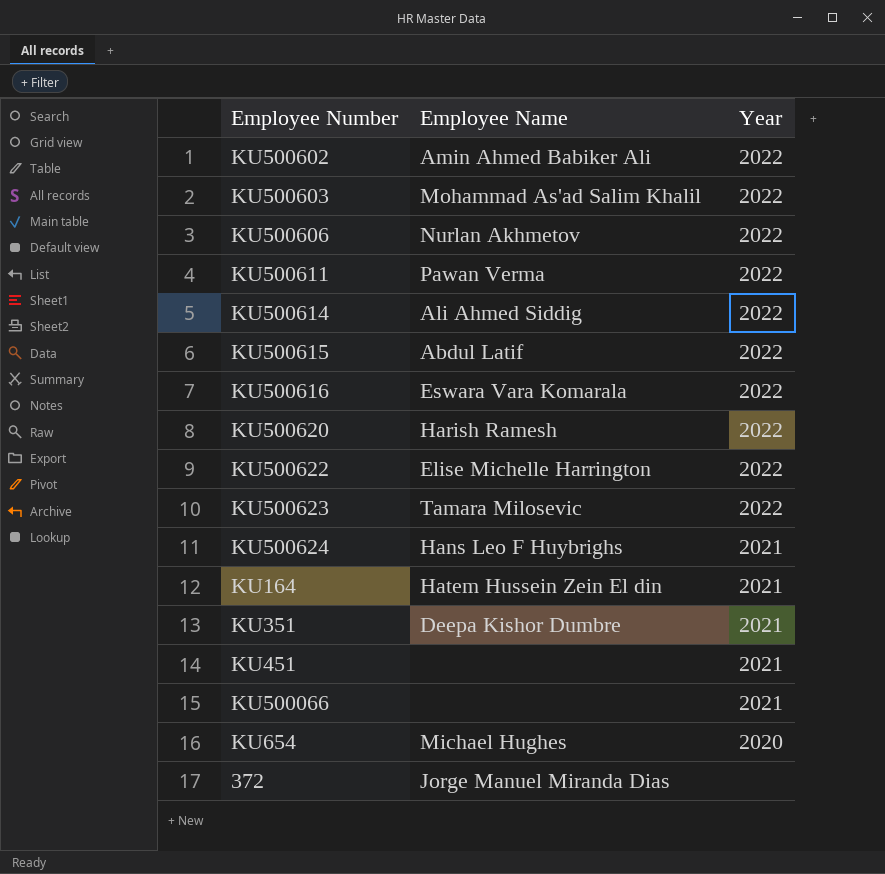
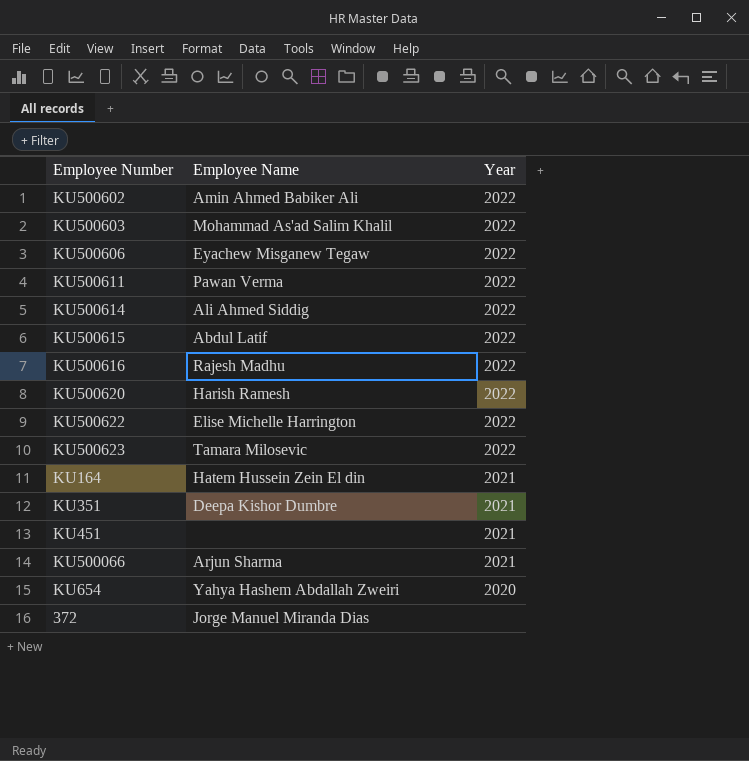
row KU500624: Hans Leo F Huybrighs | 2021 -> none
KU500606 | Employee Name: Nurlan Akhmetov -> Eyachew Misganew Tegaw
KU500616 | Employee Name: Eswara Vara Komarala -> Rajesh Madhu
KU500066 | Employee Name: none -> Arjun Sharma
KU654 | Employee Name: Michael Hughes -> Yahya Hashem Abdallah Zweiri

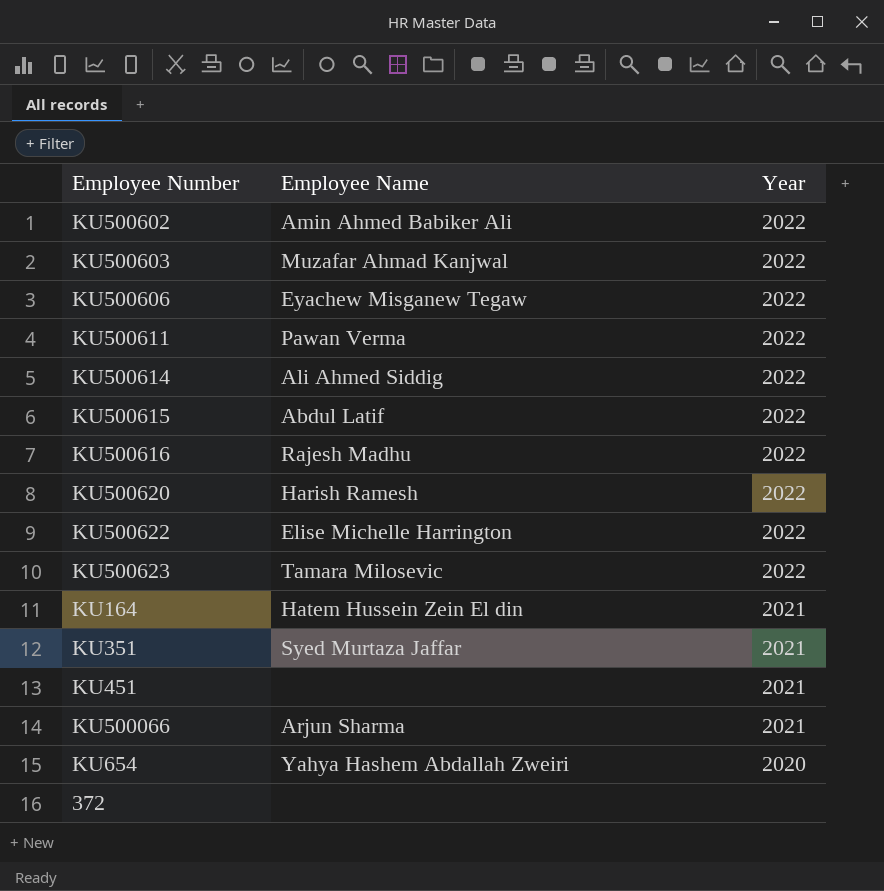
KU500603 | Employee Name: Mohammad As'ad Salim Khalil -> Muzafar Ahmad Kanjwal
KU351 | Employee Name: Deepa Kishor Dumbre -> Syed Murtaza Jaffar
372 | Employee Name: Jorge Manuel Miranda Dias -> none

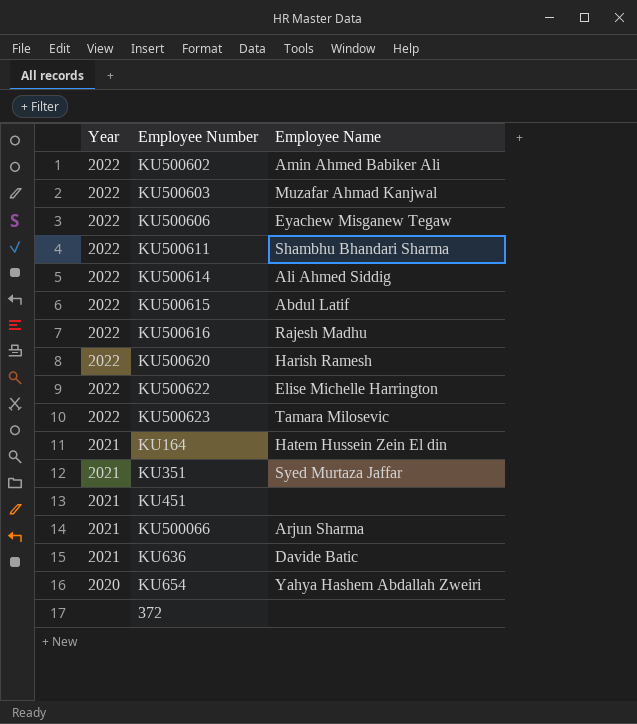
column Year | position: 3 -> 1
KU500611 | Employee Name: Pawan Verma -> Shambhu Bhandari Sharma
row KU636: none -> 2021 | Davide Batic

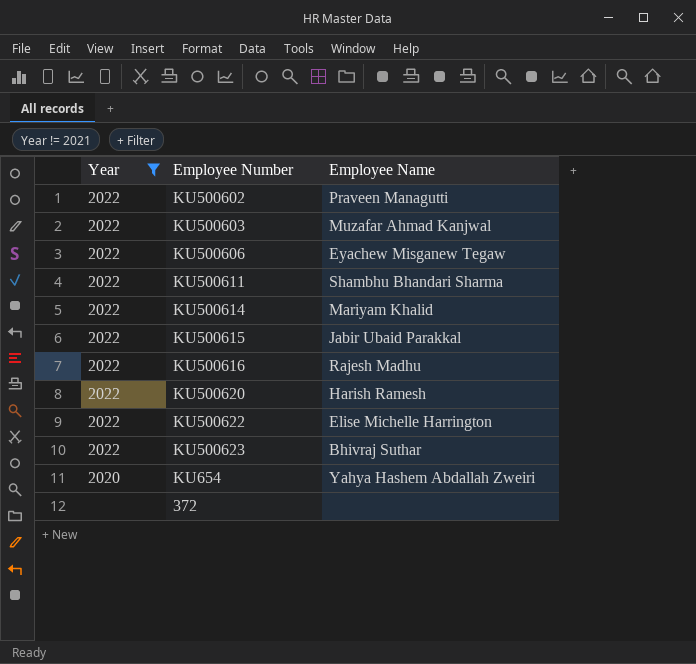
filter: none -> Year != 2021
KU500602 | Employee Name: Amin Ahmed Babiker Ali -> Praveen Managutti
KU500614 | Employee Name: Ali Ahmed Siddig -> Mariyam Khalid
KU500615 | Employee Name: Abdul Latif -> Jabir Ubaid Parakkal
KU500623 | Employee Name: Tamara Milosevic -> Bhivraj Suthar

